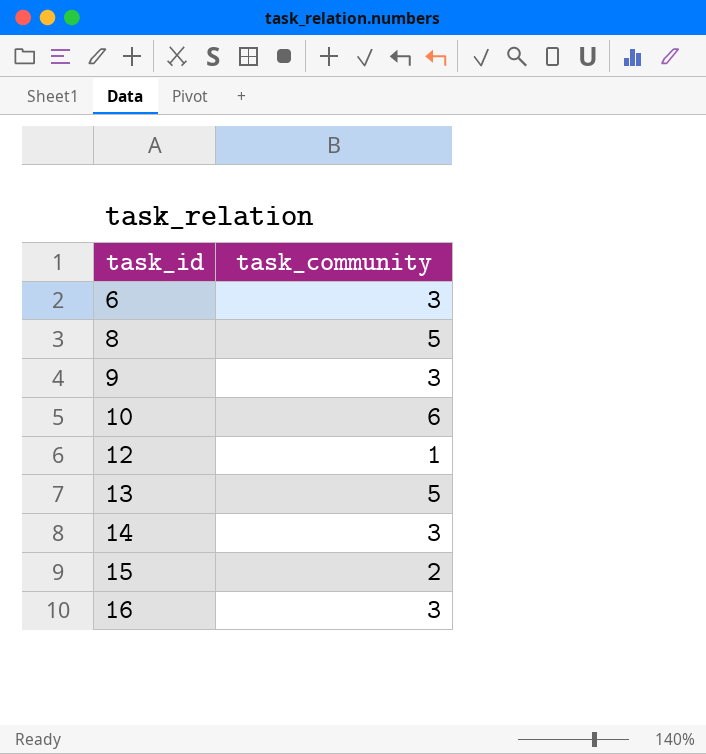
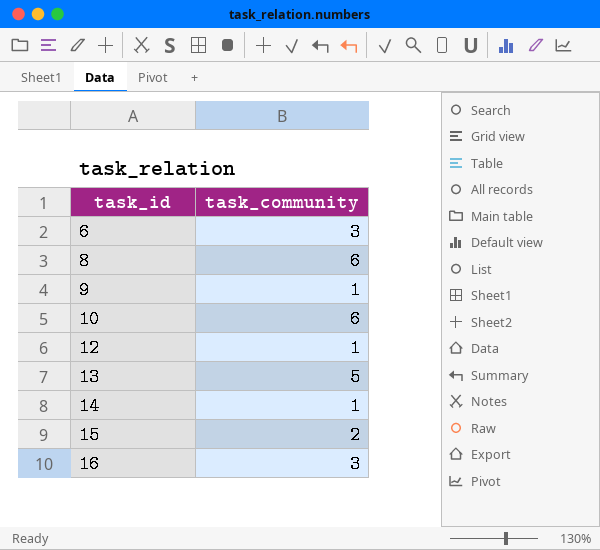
8 | task_community: 5 -> 6
9 | task_community: 3 -> 1
14 | task_community: 3 -> 1

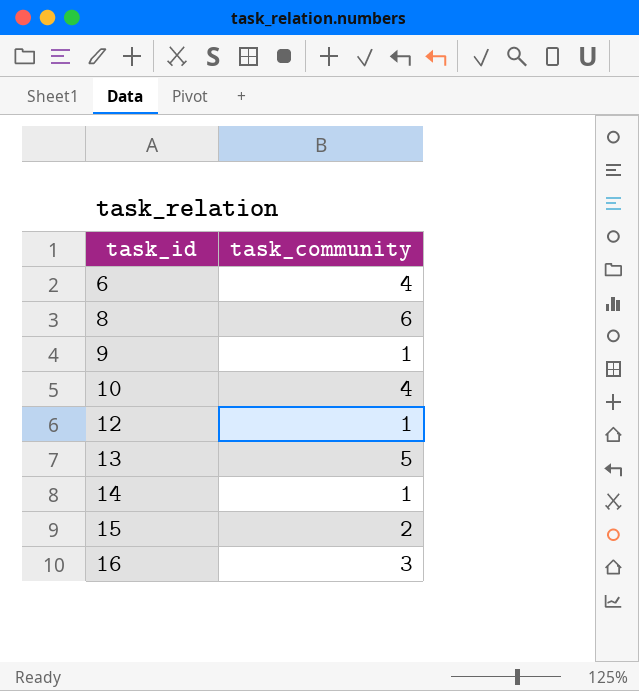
6 | task_community: 3 -> 4
10 | task_community: 6 -> 4

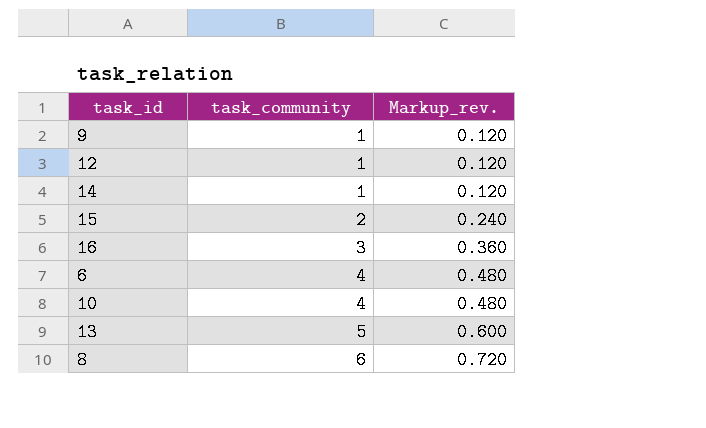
row order: task_id ascending -> task_community ascending
column Markup_rev. | formula: none -> [task_community] * 0.12

